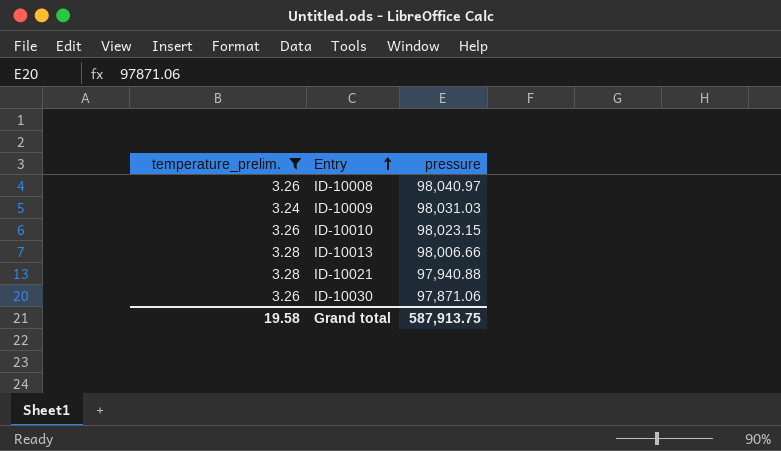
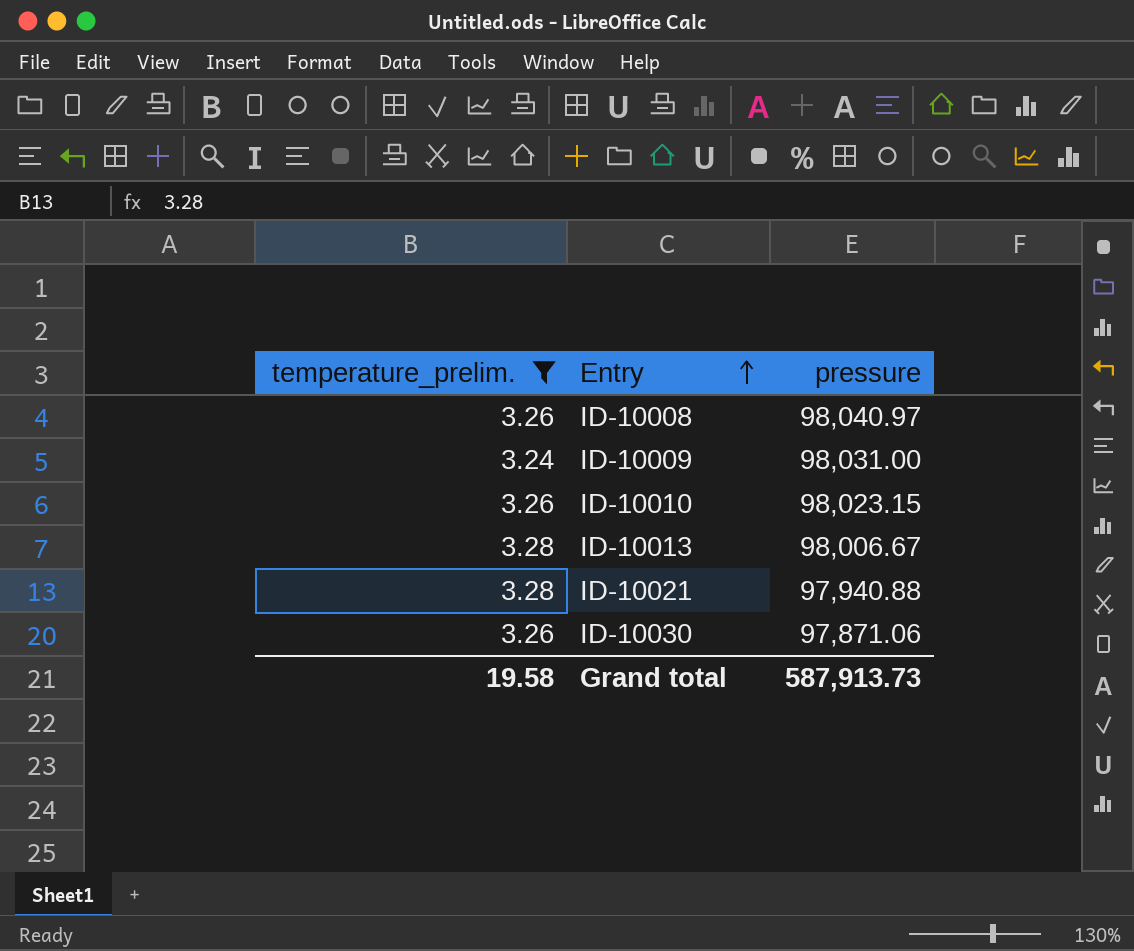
ID-10009 | pressure: 98,031.03 -> 98,031.00
ID-10013 | pressure: 98,006.66 -> 98,006.67
Grand total | pressure: 587,913.75 -> 587,913.73

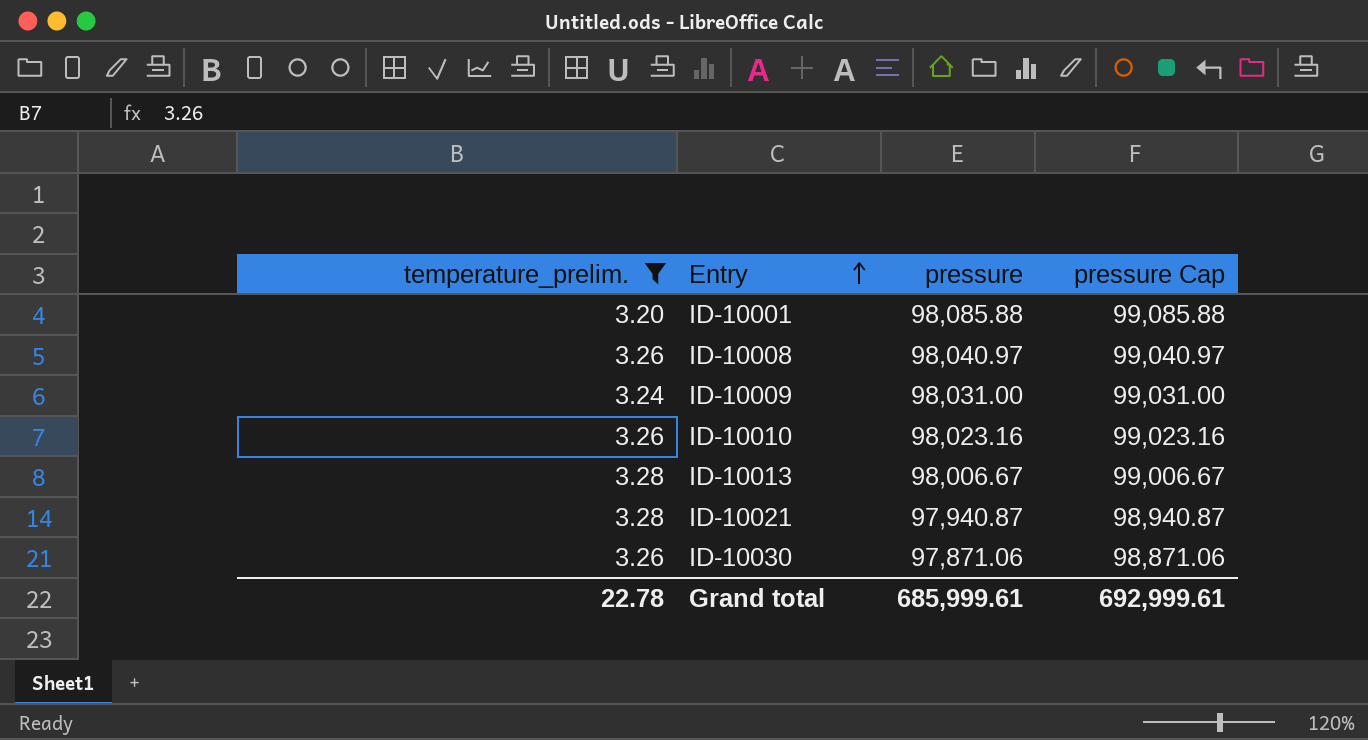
column pressure Cap | formula: none -> [pressure] + 1000
row ID-10001: none -> 3.20 | 98,085.88 | 99,085.88
ID-10010 | pressure: 98,023.15 -> 98,023.16
ID-10021 | pressure: 97,940.88 -> 97,940.87
Grand total | temperature_prelim.: 19.58 -> 22.78
Grand total | pressure: 587,913.73 -> 685,999.61

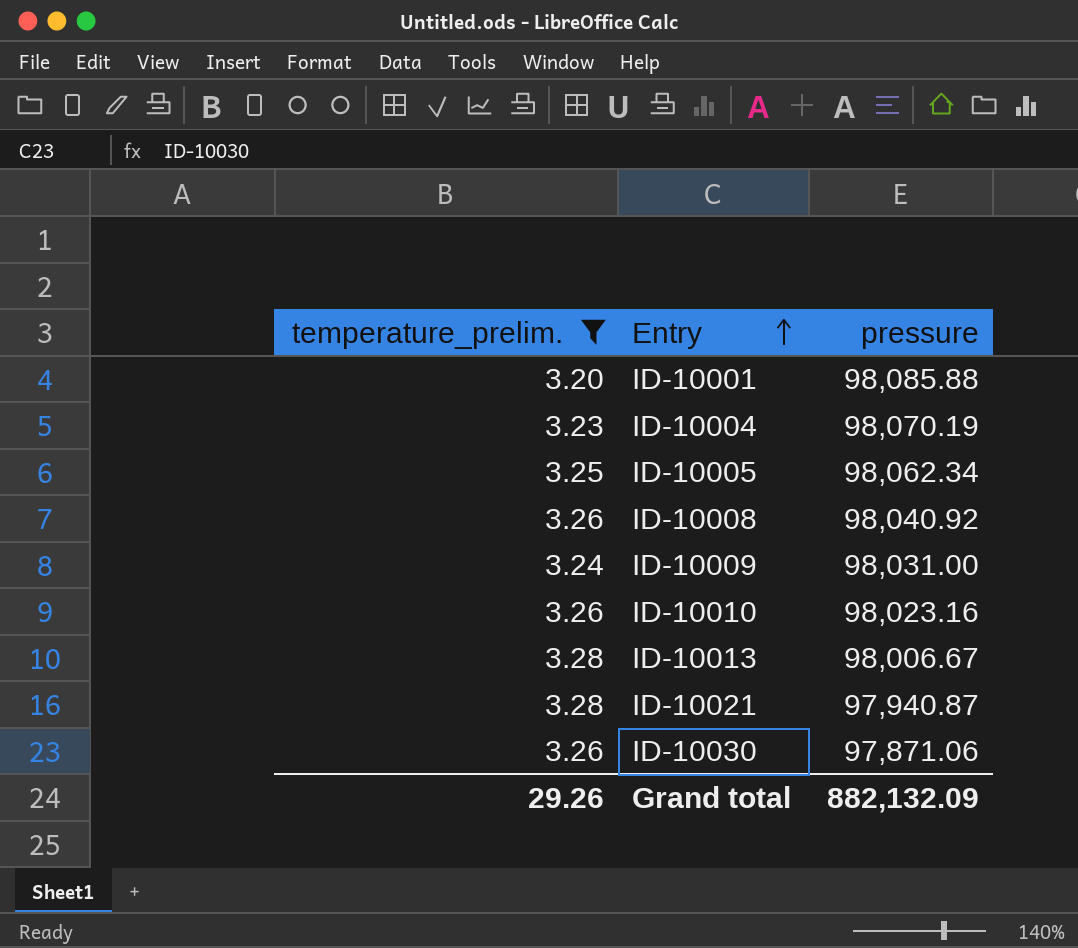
column pressure Cap | formula: [pressure] + 1000 -> none
row ID-10004: none -> 3.23 | 98,070.19
row ID-10005: none -> 3.25 | 98,062.34
ID-10008 | pressure: 98,040.97 -> 98,040.92
Grand total | temperature_prelim.: 22.78 -> 29.26
Grand total | pressure: 685,999.61 -> 882,132.09

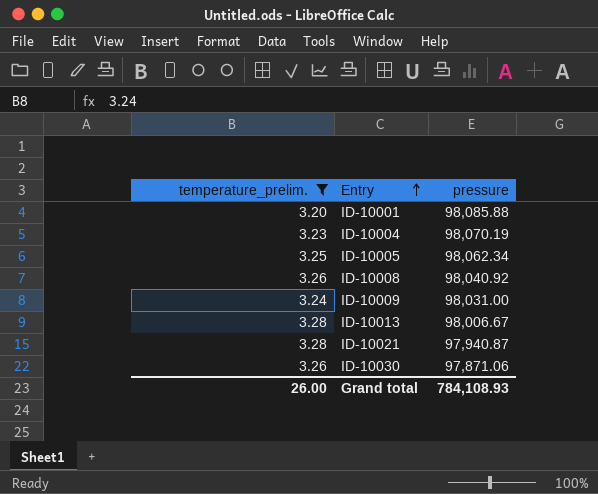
row ID-10010: 3.26 | 98,023.16 -> none
Grand total | temperature_prelim.: 29.26 -> 26.00
Grand total | pressure: 882,132.09 -> 784,108.93

